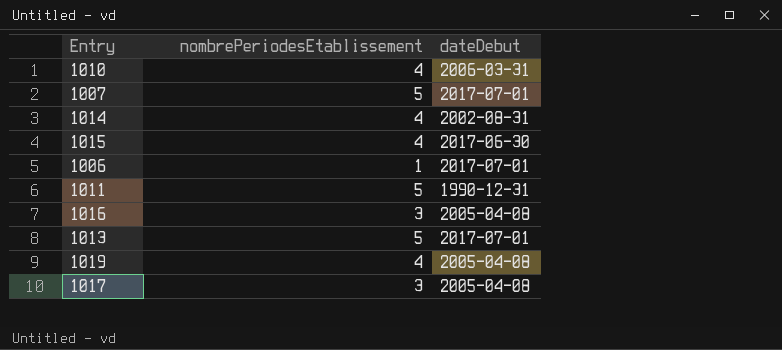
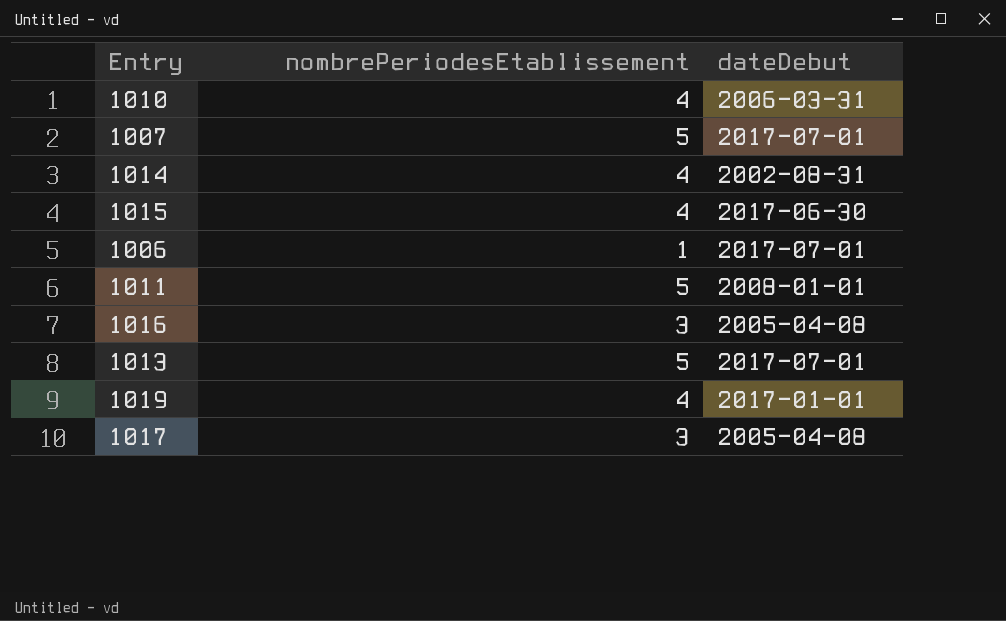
1011 | dateDebut: 1990-12-31 -> 2008-01-01
1019 | dateDebut: 2005-04-08 -> 2017-01-01

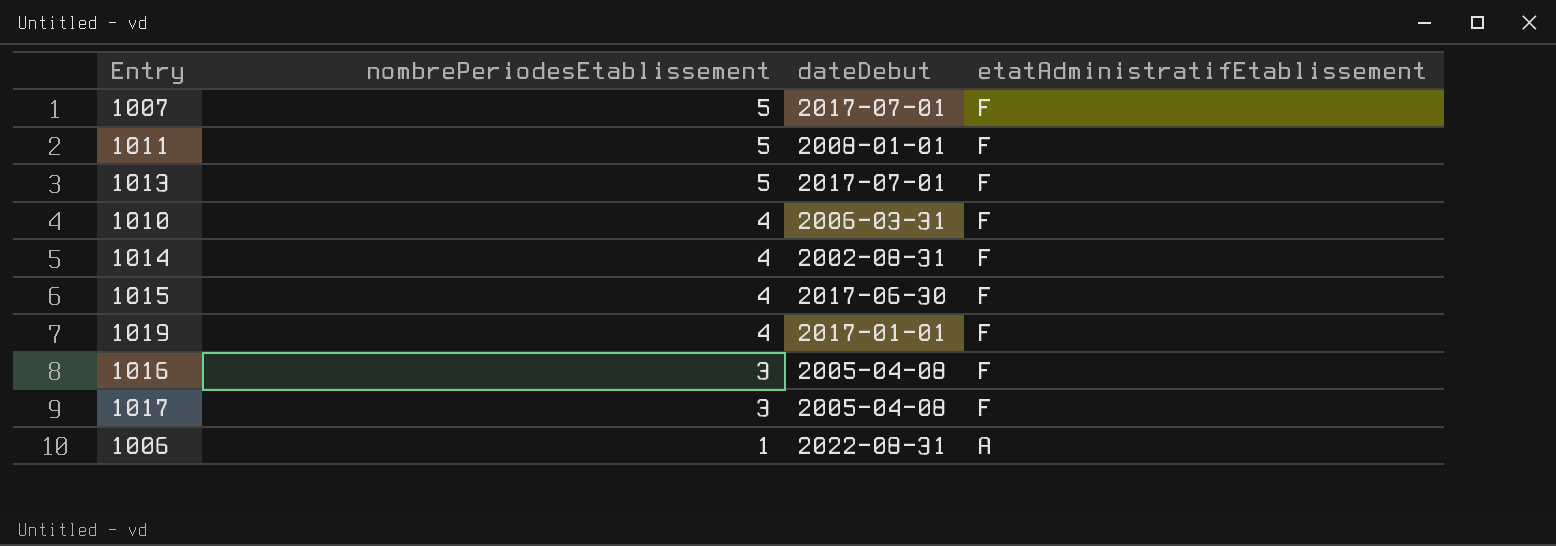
row order: none -> nombrePeriodesEtablissement descending
column etatAdministratifEtablissement | position: none -> 4
1006 | dateDebut: 2017-07-01 -> 2022-08-31

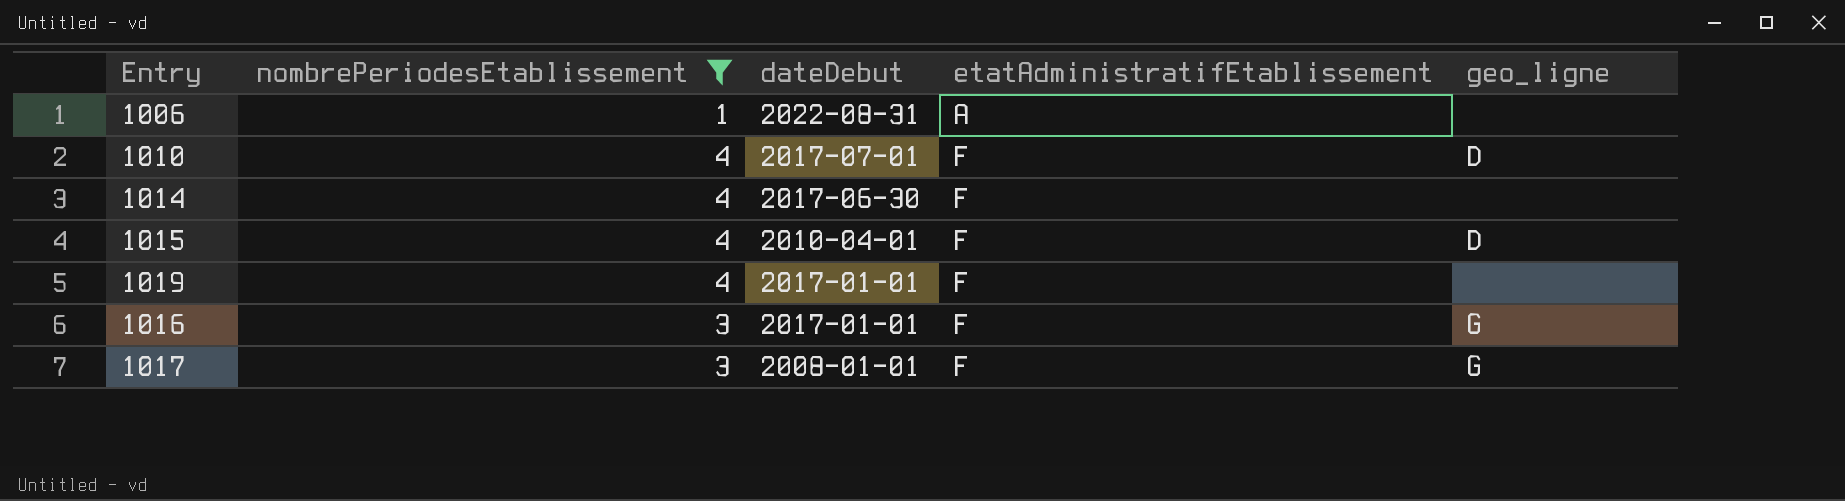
filter: none -> nombrePeriodesEtablissement != 5
row order: nombrePeriodesEtablissement descending -> etatAdministratifEtablissement ascending
column geo_ligne | position: none -> 5
1010 | dateDebut: 2006-03-31 -> 2017-07-01
1014 | dateDebut: 2002-08-31 -> 2017-06-30
1015 | dateDebut: 2017-06-30 -> 2010-04-01
1016 | dateDebut: 2005-04-08 -> 2017-01-01
1017 | dateDebut: 2005-04-08 -> 2008-01-01

